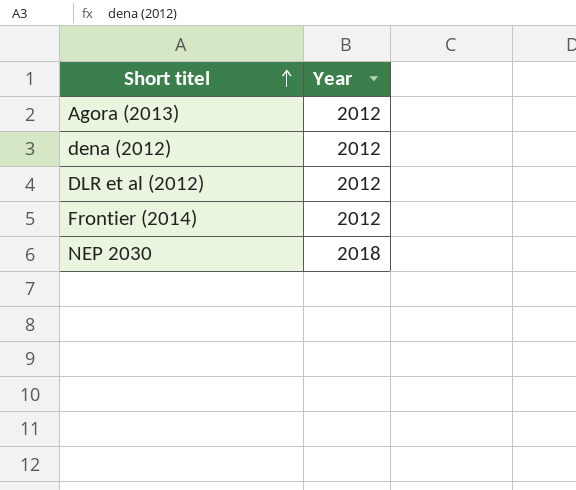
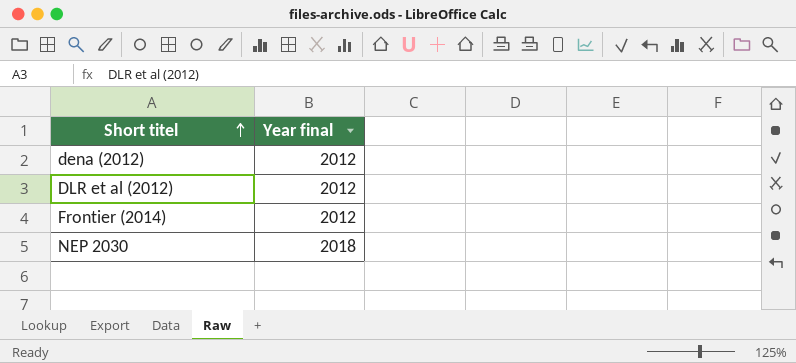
column name: Year -> Year final
row Agora (2013): 2012 -> none

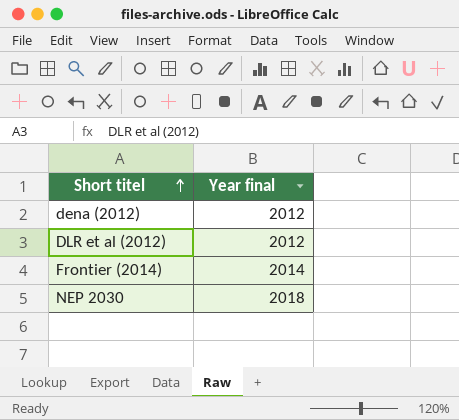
Frontier (2014) | Year final: 2012 -> 2014

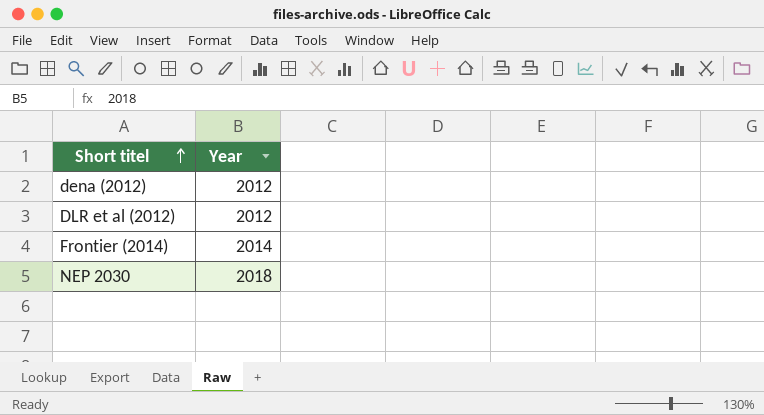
column name: Year final -> Year

